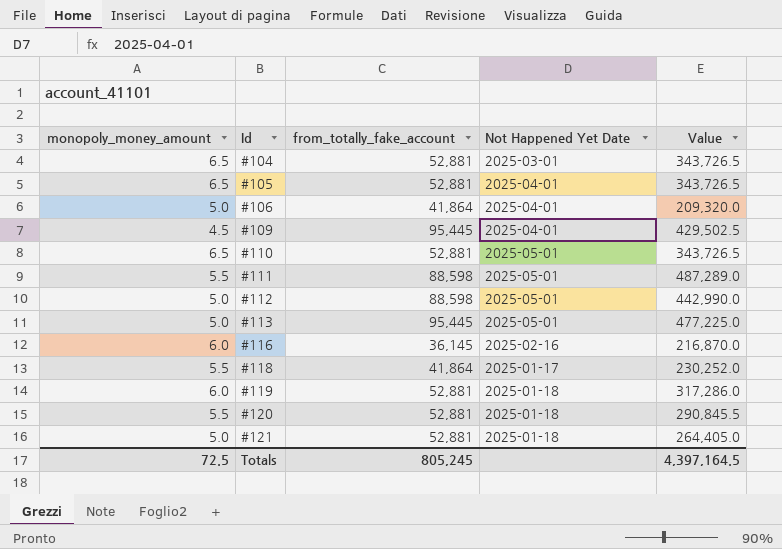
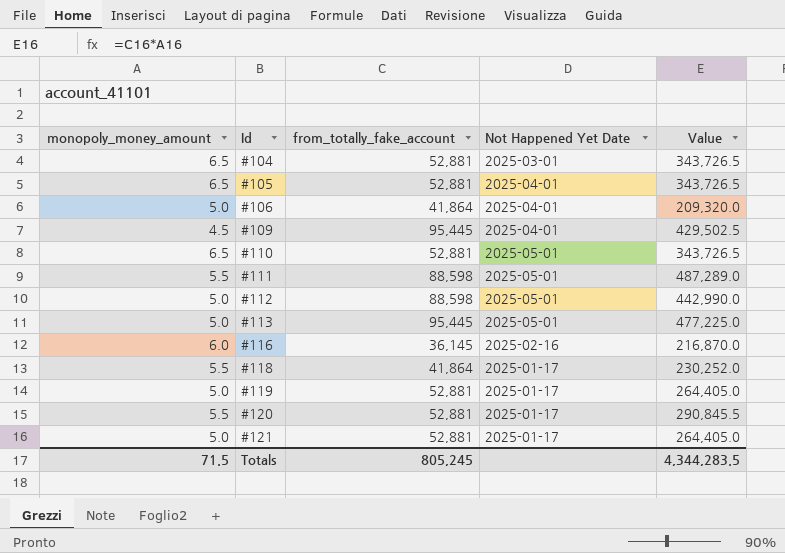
#119 | monopoly_money_amount: 6.0 -> 5.0
#119 | Not Happened Yet Date: 2025-01-18 -> 2025-01-17
#119 | Value: 317,286.0 -> 264,405.0
#120 | Not Happened Yet Date: 2025-01-18 -> 2025-01-17
#121 | Not Happened Yet Date: 2025-01-18 -> 2025-01-17
Totals | monopoly_money_amount: 72.5 -> 71.5
Totals | Value: 4,397,164.5 -> 4,344,283.5

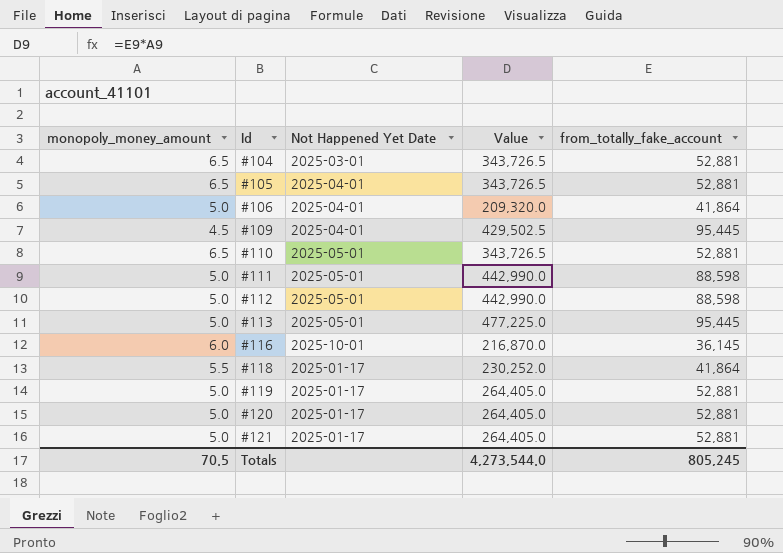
column from_totally_fake_account | position: 3 -> 5
#111 | monopoly_money_amount: 5.5 -> 5.0
#111 | Value: 487,289.0 -> 442,990.0
#116 | Not Happened Yet Date: 2025-02-16 -> 2025-10-01
#120 | monopoly_money_amount: 5.5 -> 5.0
#120 | Value: 290,845.5 -> 264,405.0
Totals | monopoly_money_amount: 71.5 -> 70.5
Totals | Value: 4,344,283.5 -> 4,273,544.0

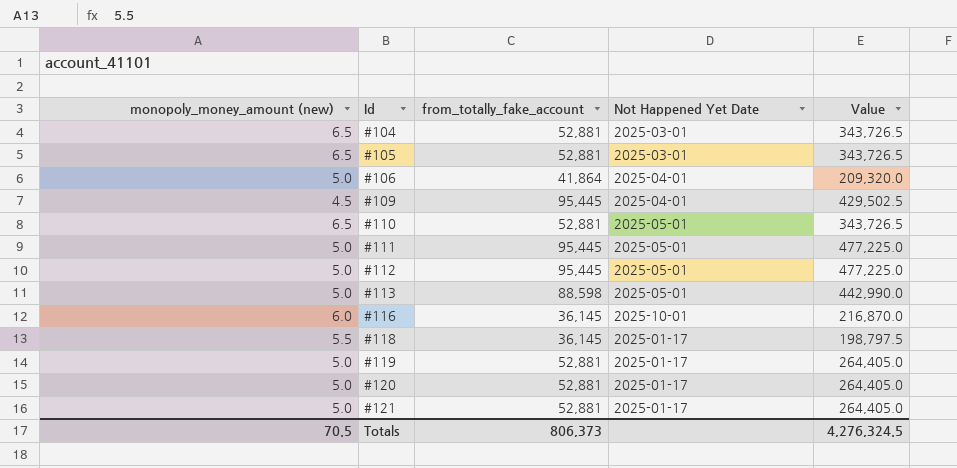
column name: monopoly_money_amount -> monopoly_money_amount (new)
column from_totally_fake_account | position: 5 -> 3
#105 | Not Happened Yet Date: 2025-04-01 -> 2025-03-01
#111 | from_totally_fake_account: 88,598 -> 95,445
#111 | Value: 442,990.0 -> 477,225.0
#112 | from_totally_fake_account: 88,598 -> 95,445
#112 | Value: 442,990.0 -> 477,225.0
#113 | from_totally_fake_account: 95,445 -> 88,598
#113 | Value: 477,225.0 -> 442,990.0
#118 | from_totally_fake_account: 41,864 -> 36,145
#118 | Value: 230,252.0 -> 198,797.5
Totals | from_totally_fake_account: 805,245 -> 806,373
Totals | Value: 4,273,544.0 -> 4,276,324.5

